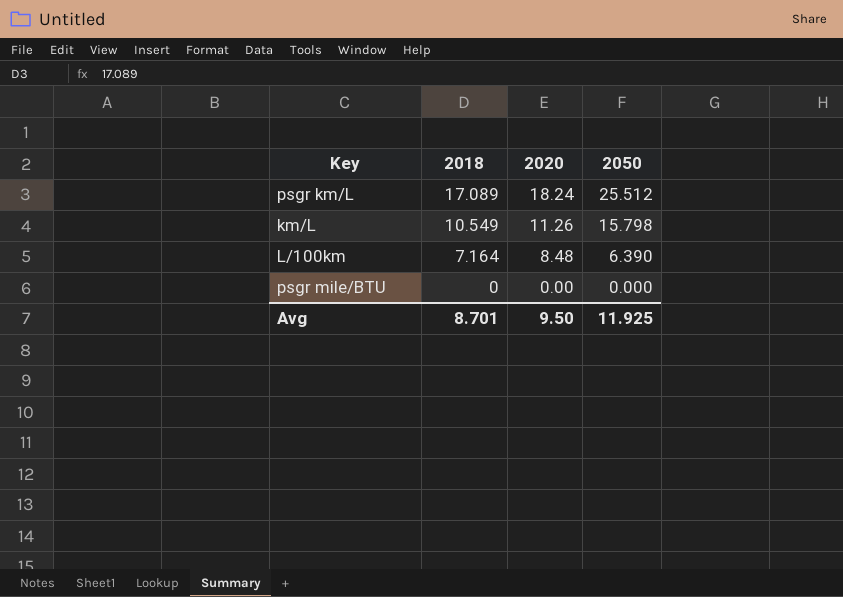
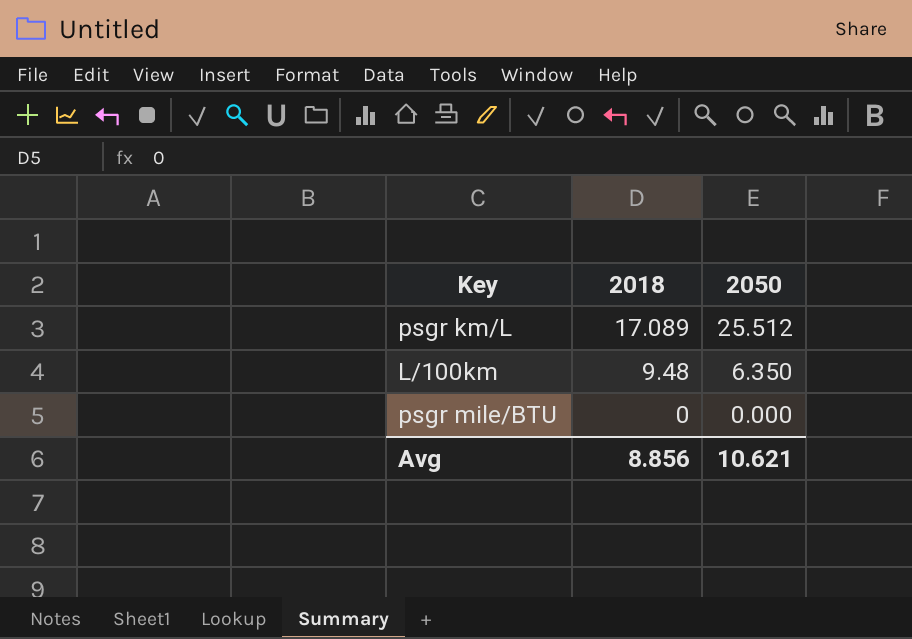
column 2020 | position: 3 -> none
row km/L: 10.549 | 11.26 | 15.798 -> none
L/100km | 2018: 7.164 -> 9.48
L/100km | 2050: 6.390 -> 6.350
Avg | 2018: 8.701 -> 8.856
Avg | 2050: 11.925 -> 10.621

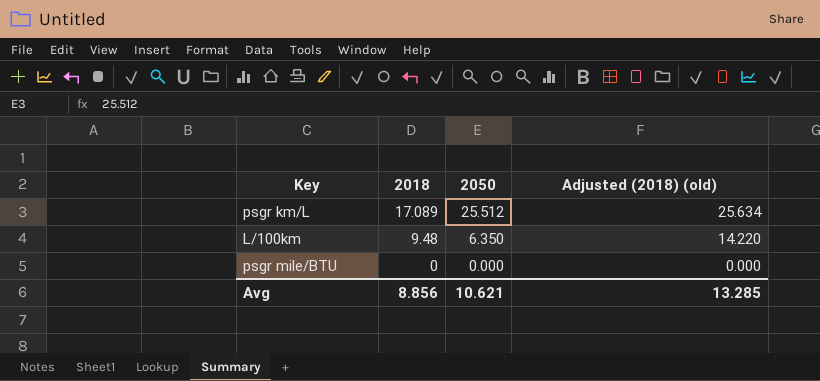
column Adjusted (2018) (old) | formula: none -> [2018] * 1.5

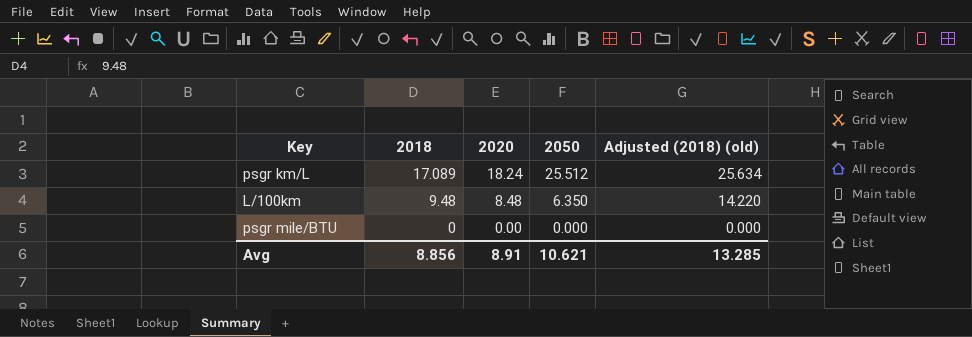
column 2020 | position: none -> 3

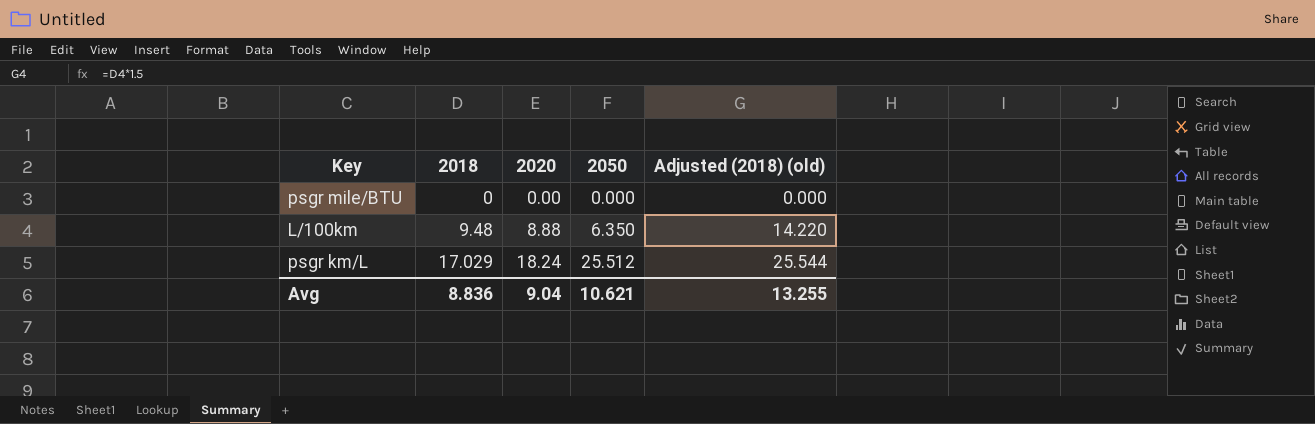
row order: 2018 descending -> 2018 ascending
L/100km | 2020: 8.48 -> 8.88
psgr km/L | 2018: 17.089 -> 17.029
psgr km/L | Adjusted (2018) (old): 25.634 -> 25.544
Avg | 2018: 8.856 -> 8.836
Avg | 2020: 8.91 -> 9.04
Avg | Adjusted (2018) (old): 13.285 -> 13.255

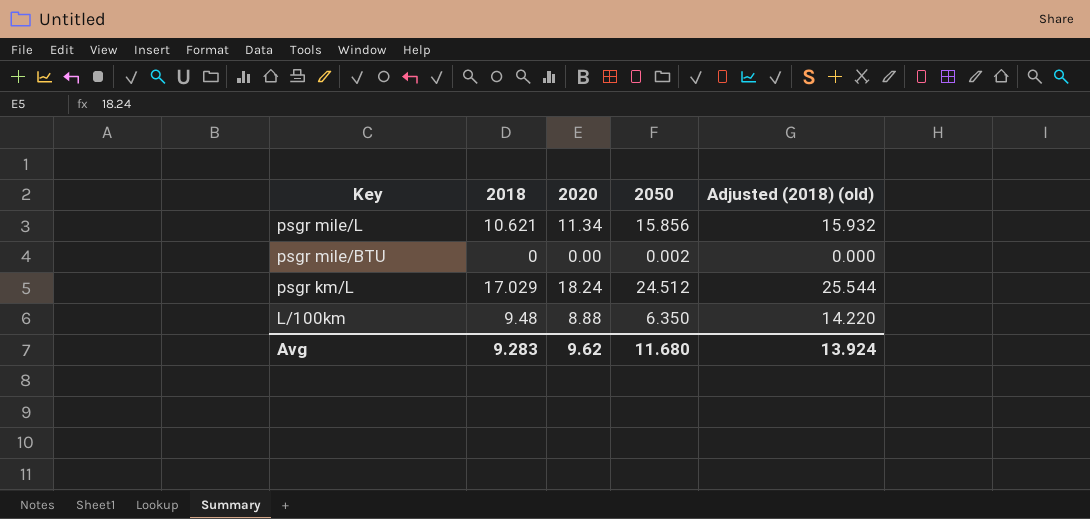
row order: 2018 ascending -> Key descending
row psgr mile/L: none -> 10.621 | 11.34 | 15.856 | 15.932
psgr mile/BTU | 2050: 0.000 -> 0.002
psgr km/L | 2050: 25.512 -> 24.512
Avg | 2018: 8.836 -> 9.283
Avg | 2020: 9.04 -> 9.62
Avg | 2050: 10.621 -> 11.680
Avg | Adjusted (2018) (old): 13.255 -> 13.924

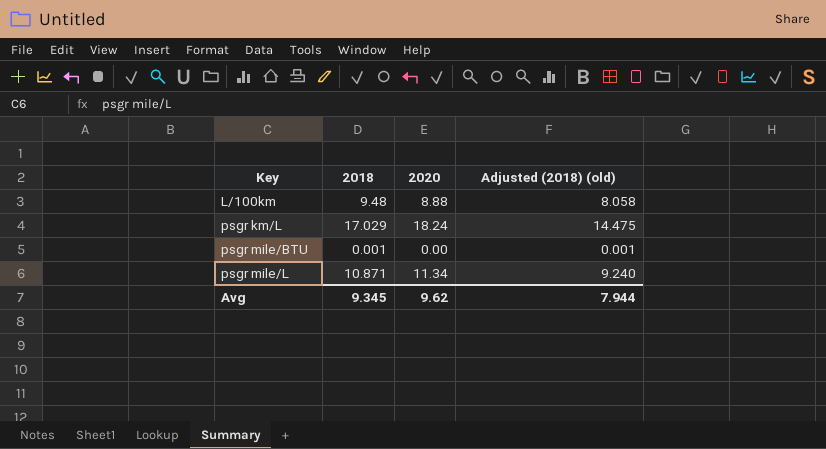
row order: Key descending -> Key ascending
column 2050 | position: 4 -> none
column Adjusted (2018) (old) | formula: [2018] * 1.5 -> [2018] * 0.85
psgr mile/BTU | 2018: 0 -> 0.001
psgr mile/L | 2018: 10.621 -> 10.871
Avg | 2018: 9.283 -> 9.345
Avg | Adjusted (2018) (old): 13.924 -> 7.944

